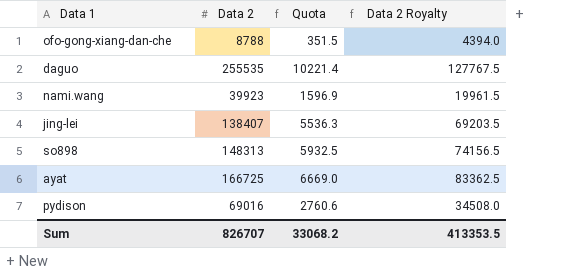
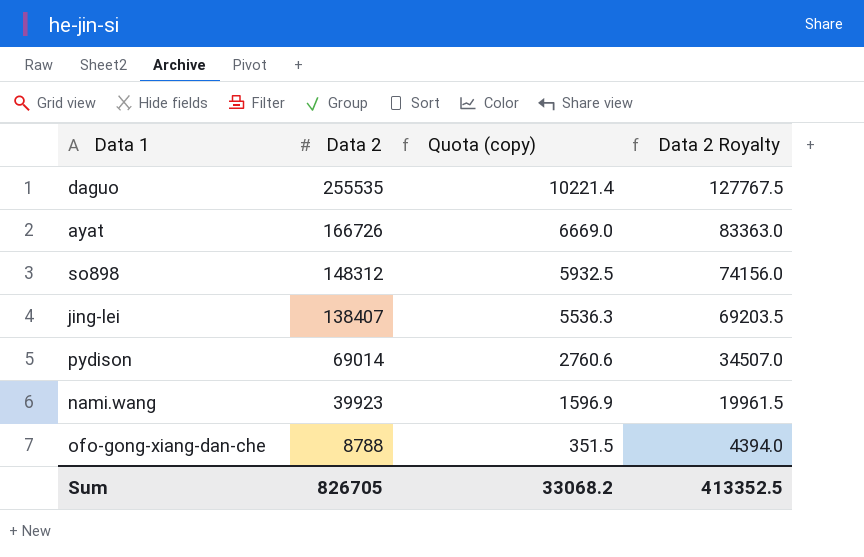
row order: none -> Data 2 descending
column name: Quota -> Quota (copy)
ayat | Data 2: 166725 -> 166726
ayat | Data 2 Royalty: 83362.5 -> 83363.0
so898 | Data 2: 148313 -> 148312
so898 | Data 2 Royalty: 74156.5 -> 74156.0
pydison | Data 2: 69016 -> 69014
pydison | Data 2 Royalty: 34508.0 -> 34507.0
Sum | Data 2: 826707 -> 826705
Sum | Data 2 Royalty: 413353.5 -> 413352.5

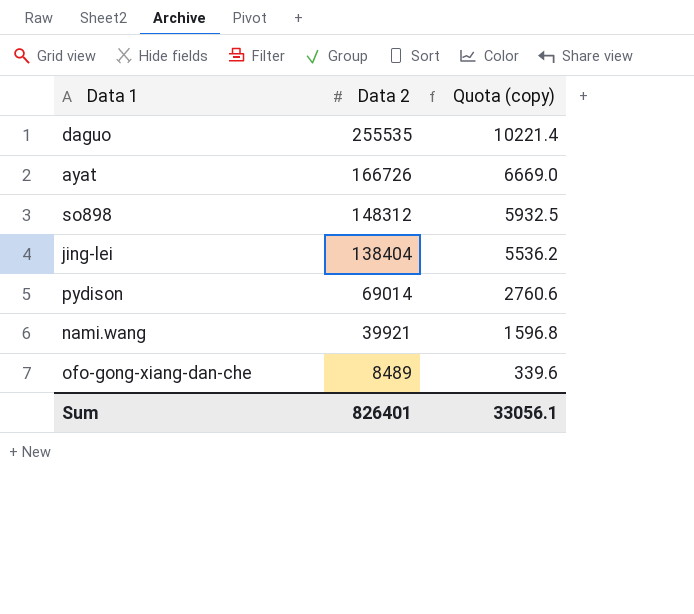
column Data 2 Royalty | formula: [Data 2] * 0.5 -> none
jing-lei | Data 2: 138407 -> 138404
jing-lei | Quota (copy): 5536.3 -> 5536.2
nami.wang | Data 2: 39923 -> 39921
nami.wang | Quota (copy): 1596.9 -> 1596.8
ofo-gong-xiang-dan-che | Data 2: 8788 -> 8489
ofo-gong-xiang-dan-che | Quota (copy): 351.5 -> 339.6
Sum | Data 2: 826705 -> 826401
Sum | Quota (copy): 33068.2 -> 33056.1

